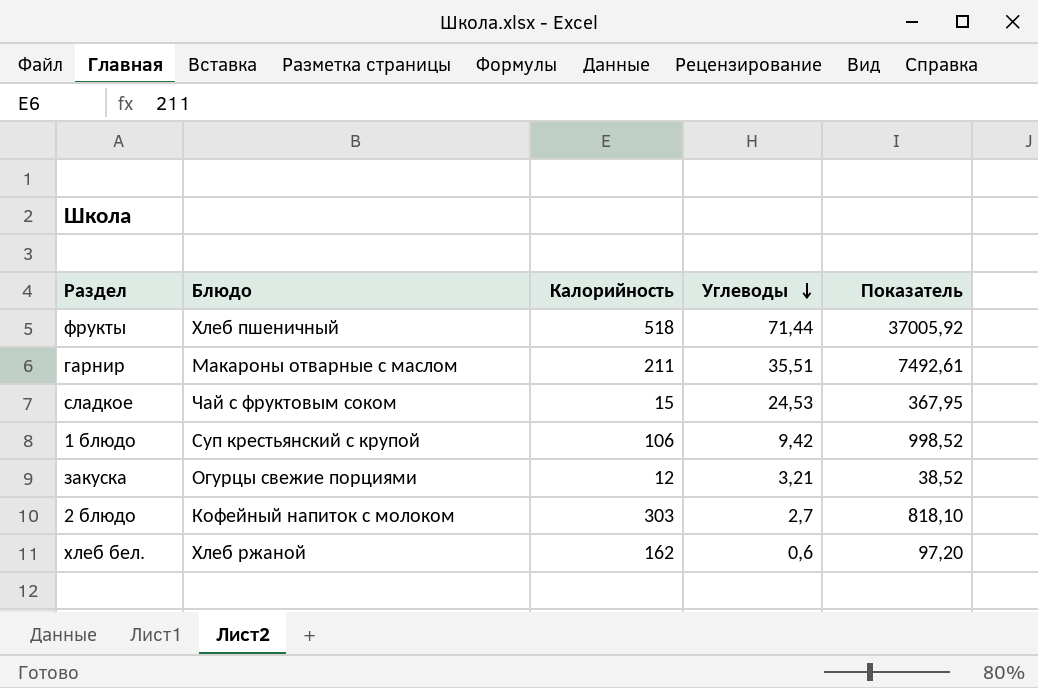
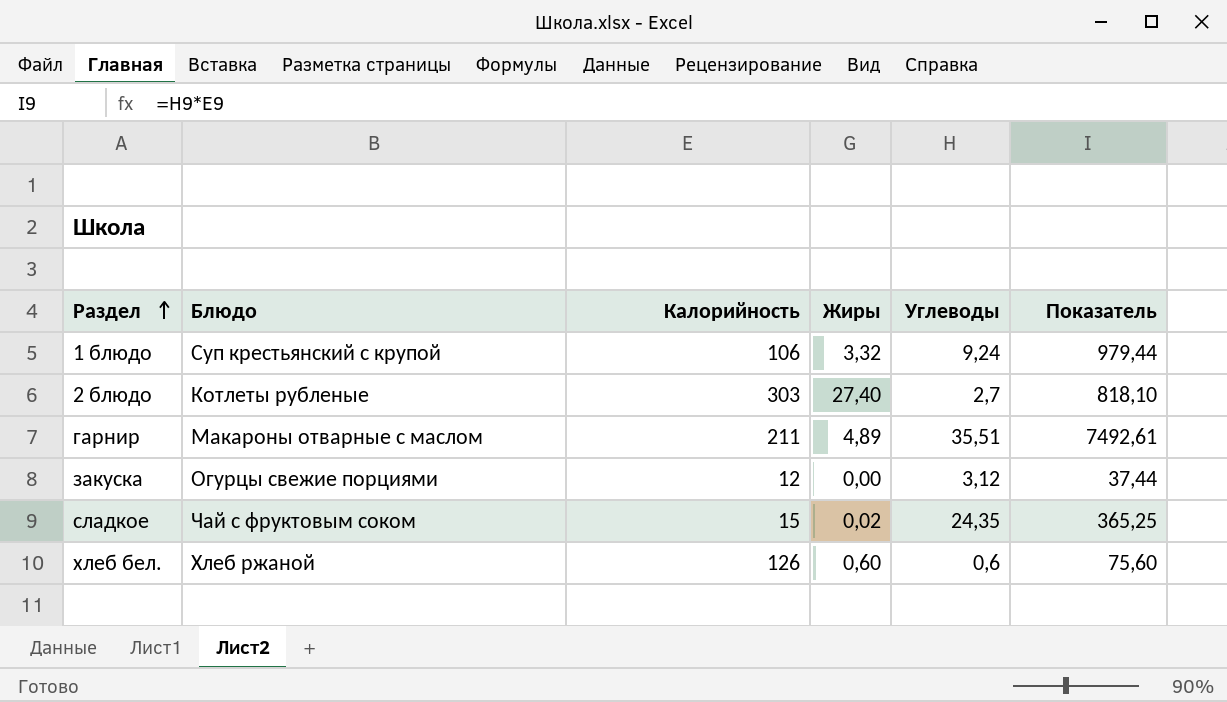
row order: Углеводы descending -> Раздел ascending
column Жиры | position: none -> 4
row фрукты: Хлеб пшеничный | 518 | 71,44 | 37005,92 -> none
1 блюдо | Углеводы: 9,42 -> 9,24
1 блюдо | Показатель: 998,52 -> 979,44
2 блюдо | Блюдо: Кофейный напиток с молоком -> Котлеты рубленые
закуска | Углеводы: 3,21 -> 3,12
закуска | Показатель: 38,52 -> 37,44
сладкое | Углеводы: 24,53 -> 24,35
сладкое | Показатель: 367,95 -> 365,25
хлеб бел. | Калорийность: 162 -> 126
хлеб бел. | Показатель: 97,20 -> 75,60

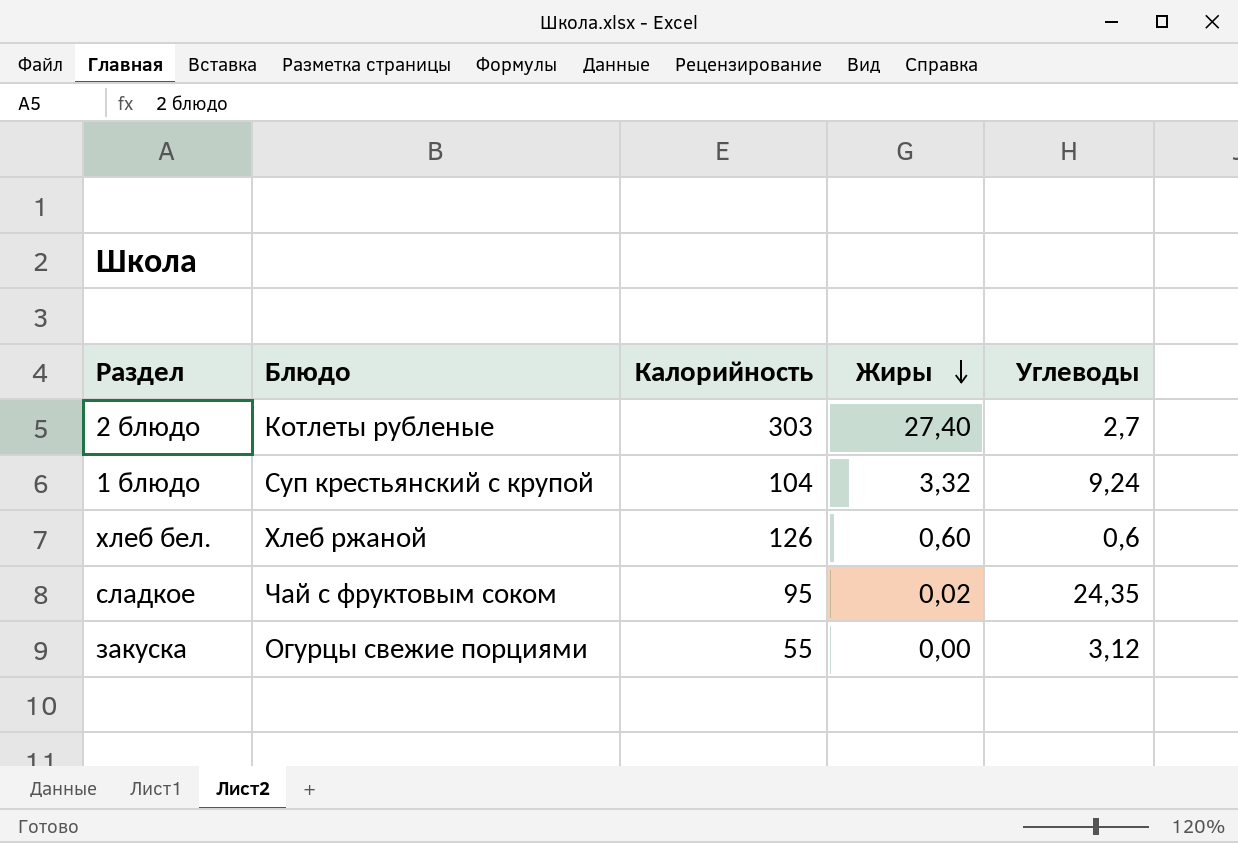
row order: Раздел ascending -> Жиры descending
column Показатель | formula: [Калорийность] * [Углеводы] -> none
row гарнир: Макароны отварные с маслом | 211 | 4,89 | 35,51 | 7492,61 -> none
1 блюдо | Калорийность: 106 -> 104
сладкое | Калорийность: 15 -> 95
закуска | Калорийность: 12 -> 55

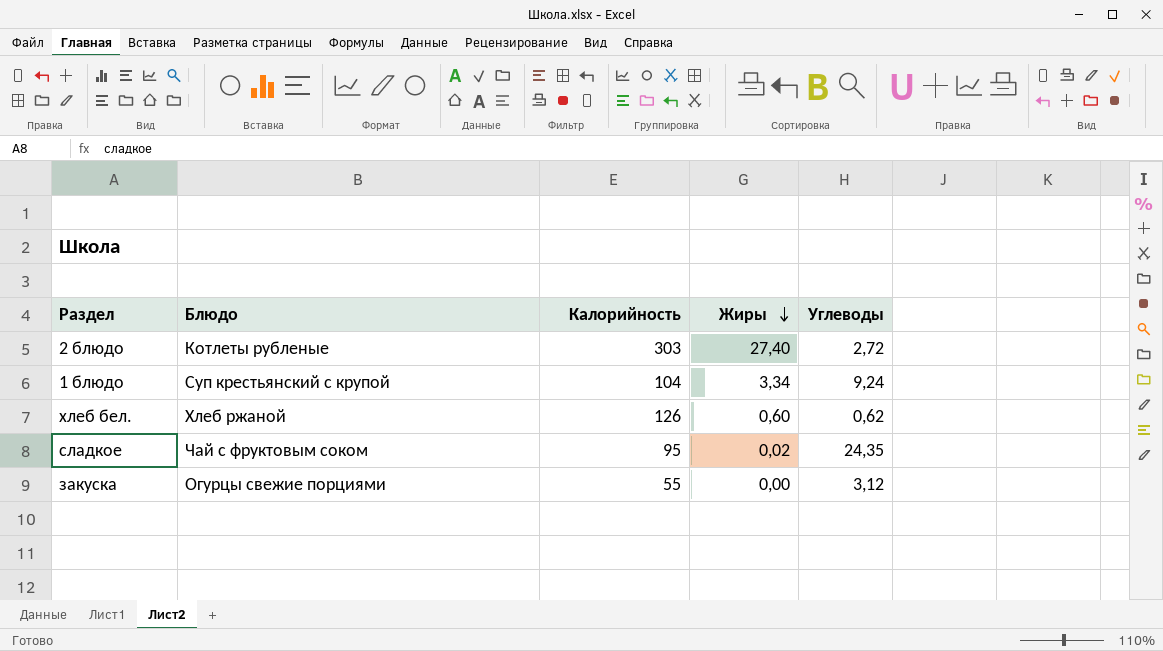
2 блюдо | Углеводы: 2,7 -> 2,72
1 блюдо | Жиры: 3,32 -> 3,34
хлеб бел. | Углеводы: 0,6 -> 0,62

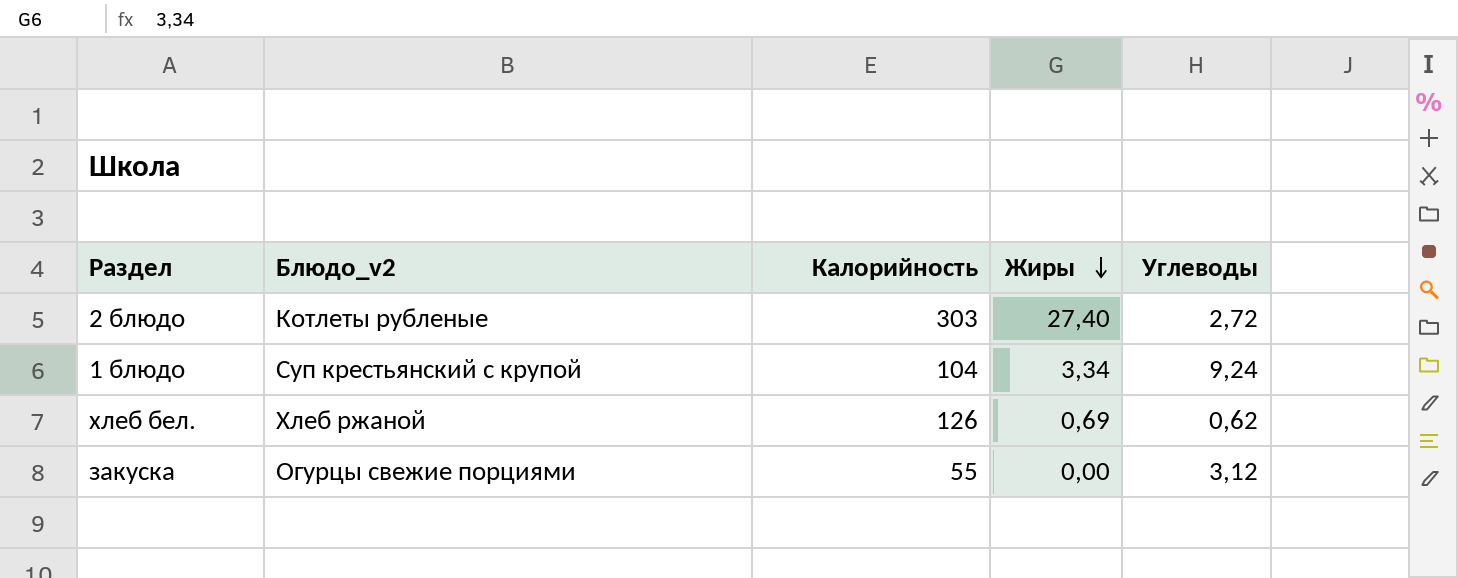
column name: Блюдо -> Блюдо_v2
row сладкое: Чай с фруктовым соком | 95 | 0,02 | 24,35 -> none
хлеб бел. | Жиры: 0,60 -> 0,69

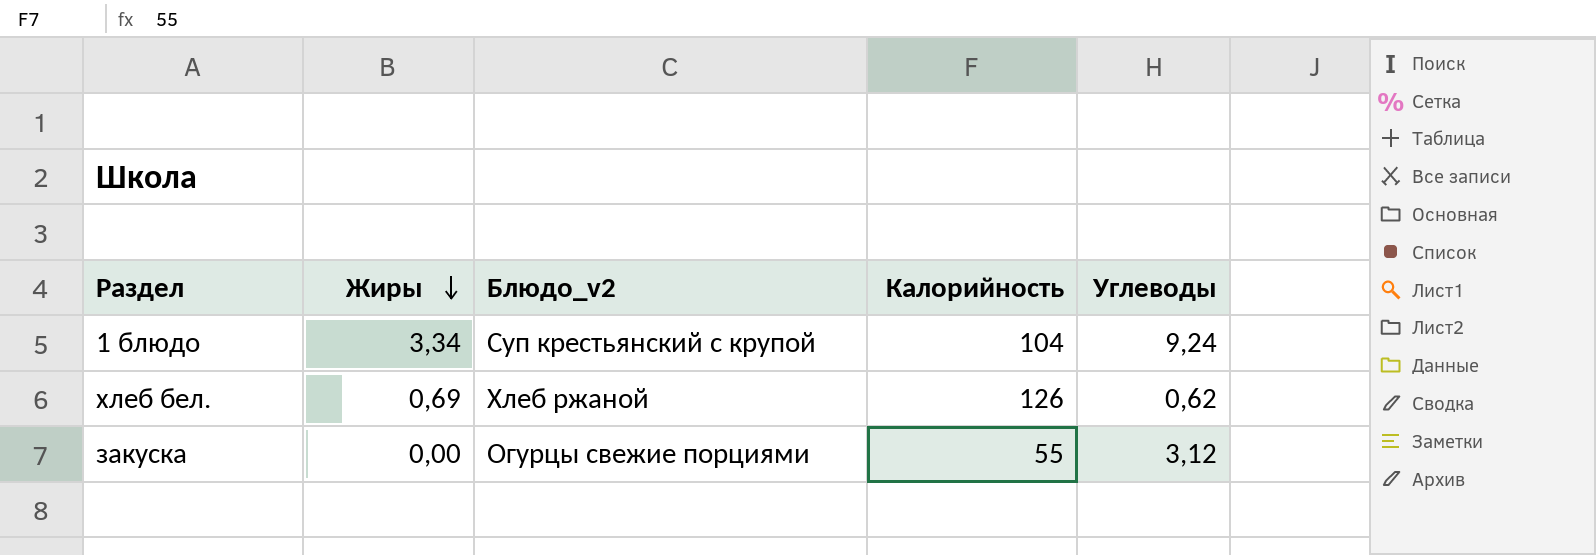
column Жиры | position: 4 -> 2
row 2 блюдо: Котлеты рубленые | 303 | 27,40 | 2,72 -> none

